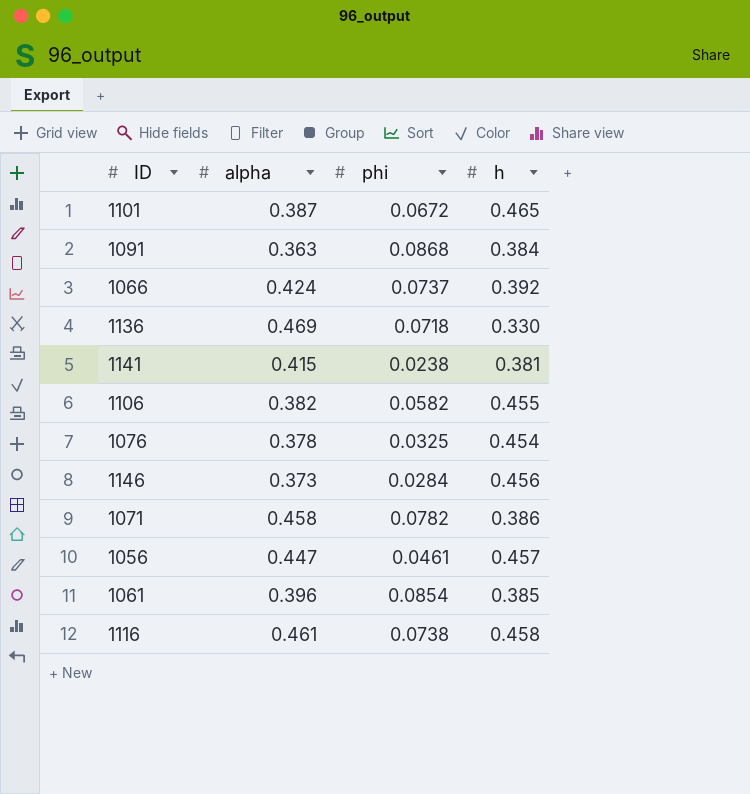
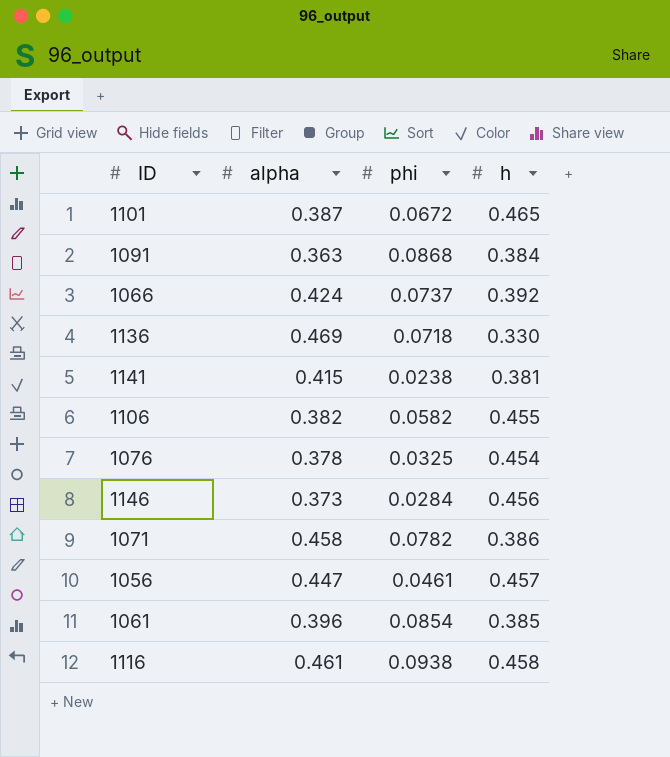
1116 | phi: 0.0738 -> 0.0938

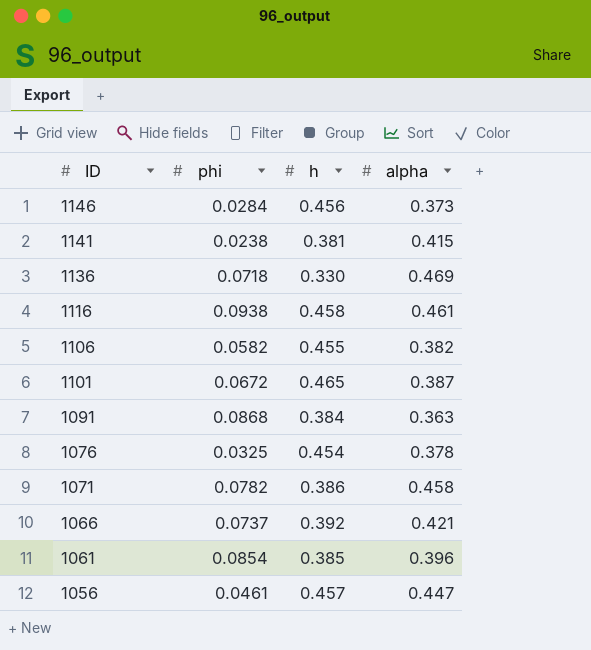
row order: none -> ID descending
column alpha | position: 2 -> 4
1066 | alpha: 0.424 -> 0.421

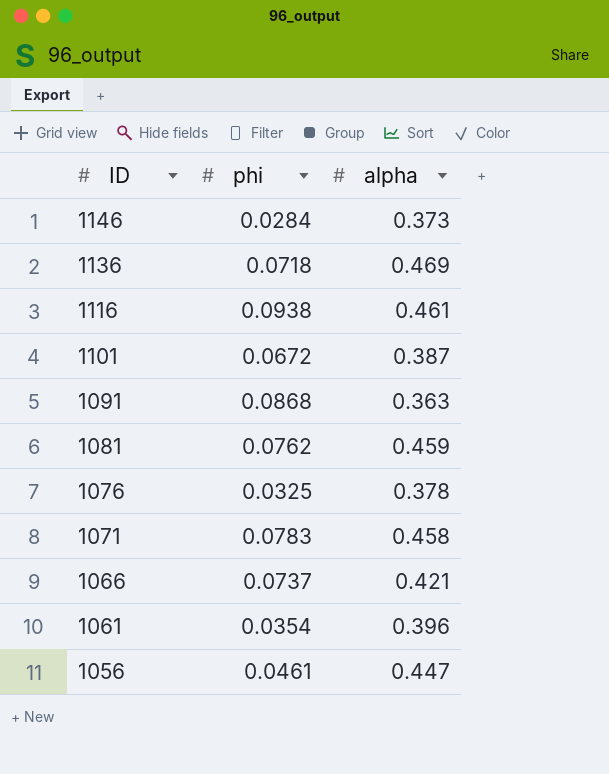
column h | position: 3 -> none
row 1141: 0.0238 | 0.381 | 0.415 -> none
row 1106: 0.0582 | 0.455 | 0.382 -> none
row 1081: none -> 0.0762 | 0.459
1071 | phi: 0.0782 -> 0.0783
1061 | phi: 0.0854 -> 0.0354

